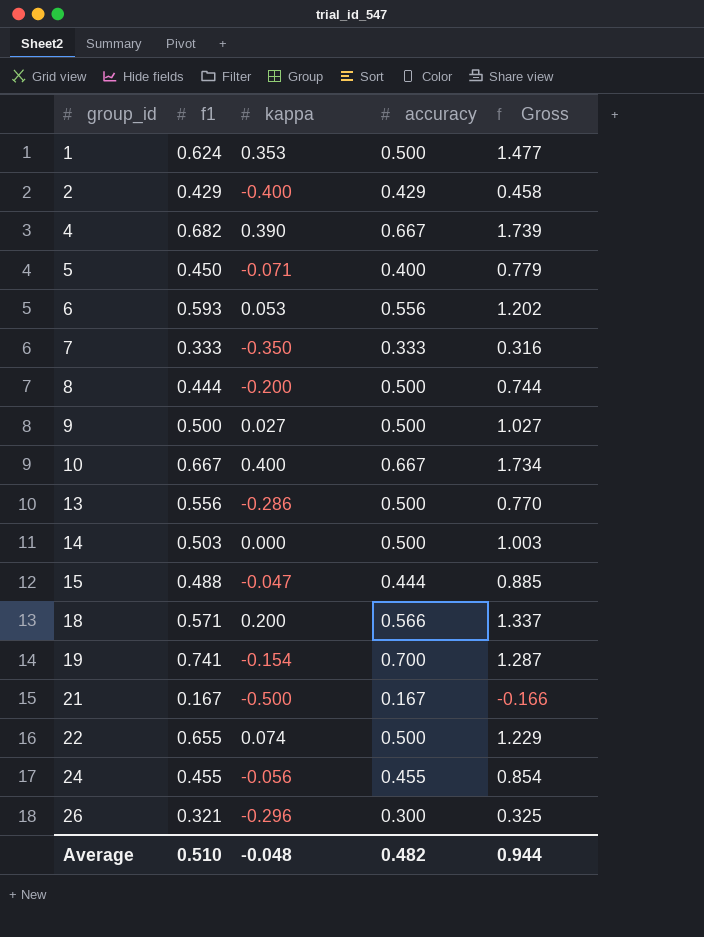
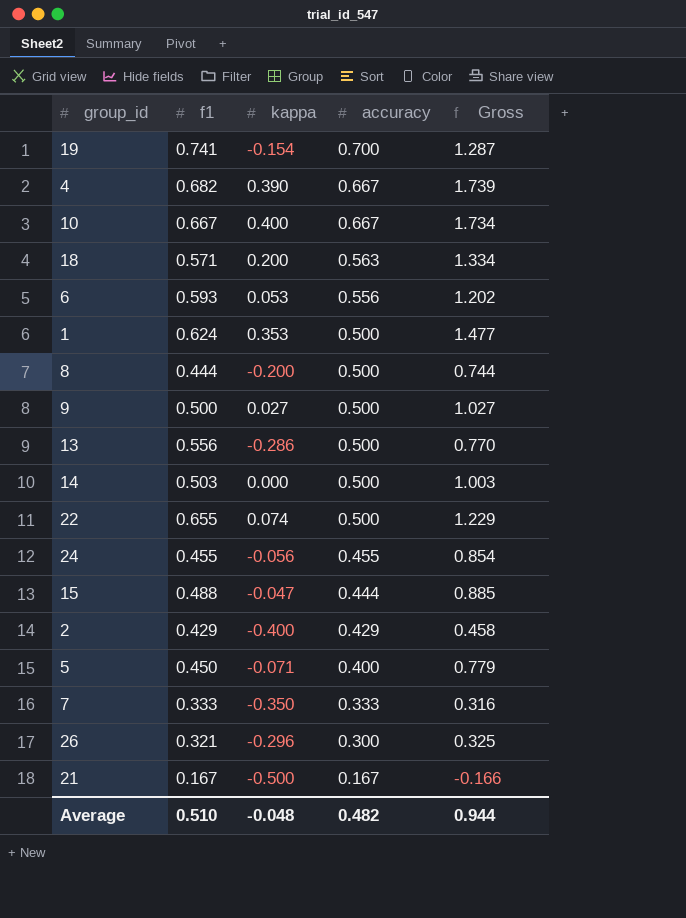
row order: group_id ascending -> accuracy descending
18 | accuracy: 0.566 -> 0.563
18 | Gross: 1.337 -> 1.334

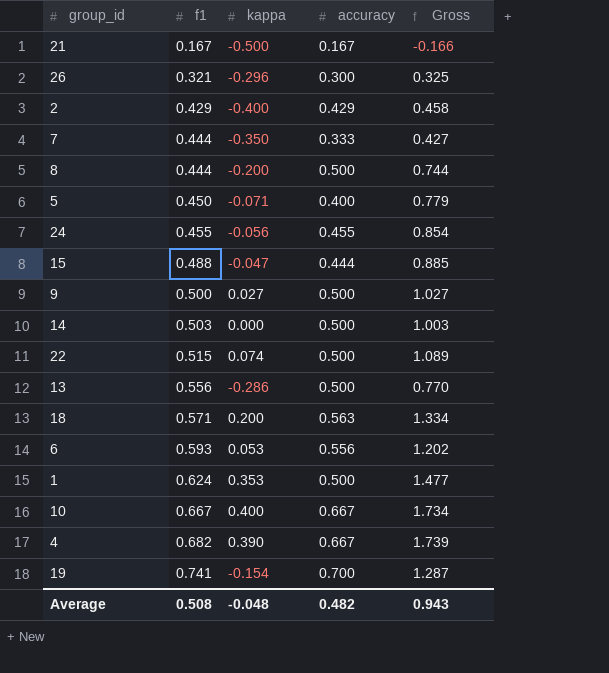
row order: accuracy descending -> f1 ascending
7 | f1: 0.333 -> 0.444
7 | Gross: 0.316 -> 0.427
22 | f1: 0.655 -> 0.515
22 | Gross: 1.229 -> 1.089
Average | f1: 0.510 -> 0.508
Average | Gross: 0.944 -> 0.943

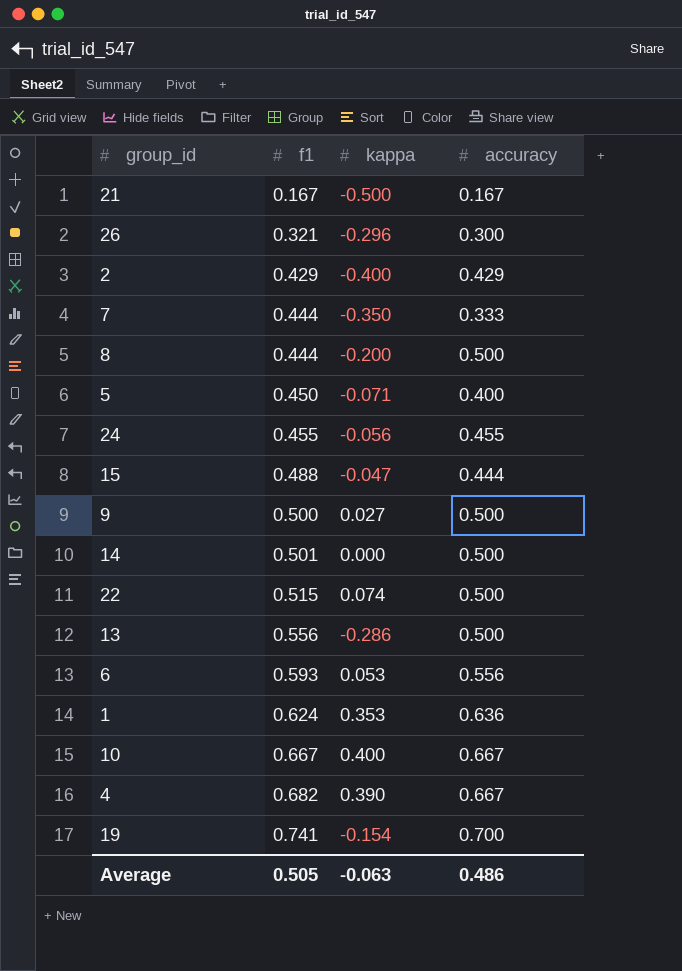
column Gross | formula: [f1] + [kappa] + [accuracy] -> none
row 18: 0.571 | 0.200 | 0.563 | 1.334 -> none
14 | f1: 0.503 -> 0.501
1 | accuracy: 0.500 -> 0.636
Average | f1: 0.508 -> 0.505
Average | kappa: -0.048 -> -0.063
Average | accuracy: 0.482 -> 0.486

